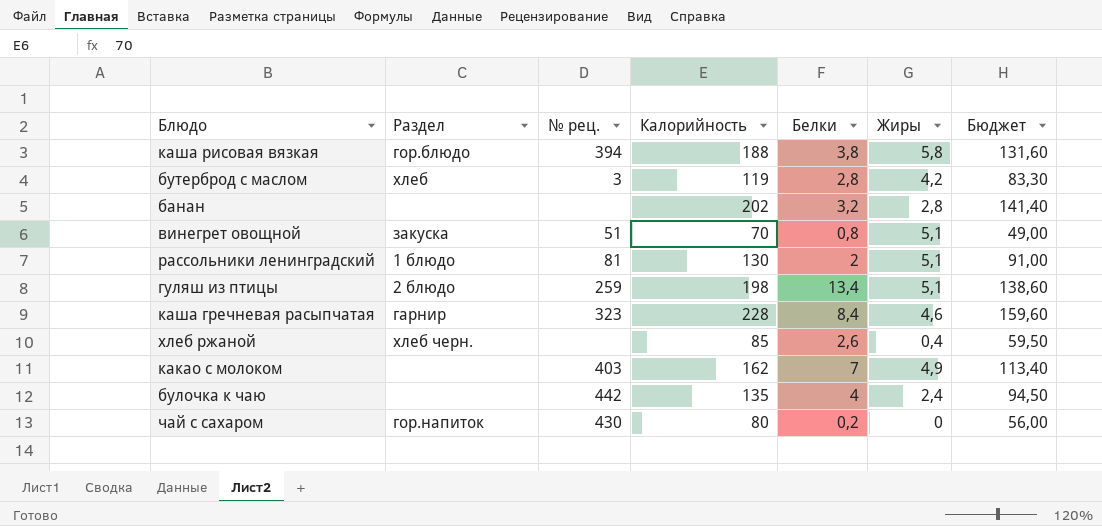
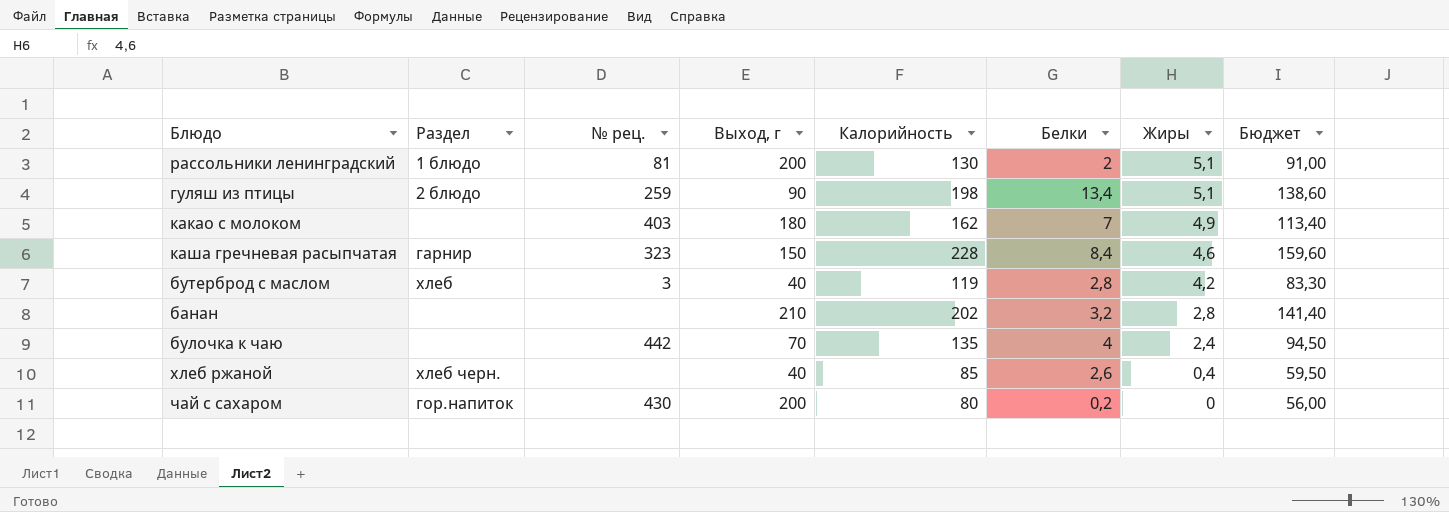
row order: none -> Жиры descending
column Выход, г | position: none -> 4
row каша рисовая вязкая: гор.блюдо | 394 | 188 | 3,8 | 5,8 | 131,60 -> none
row винегрет овощной: закуска | 51 | 70 | 0,8 | 5,1 | 49,00 -> none

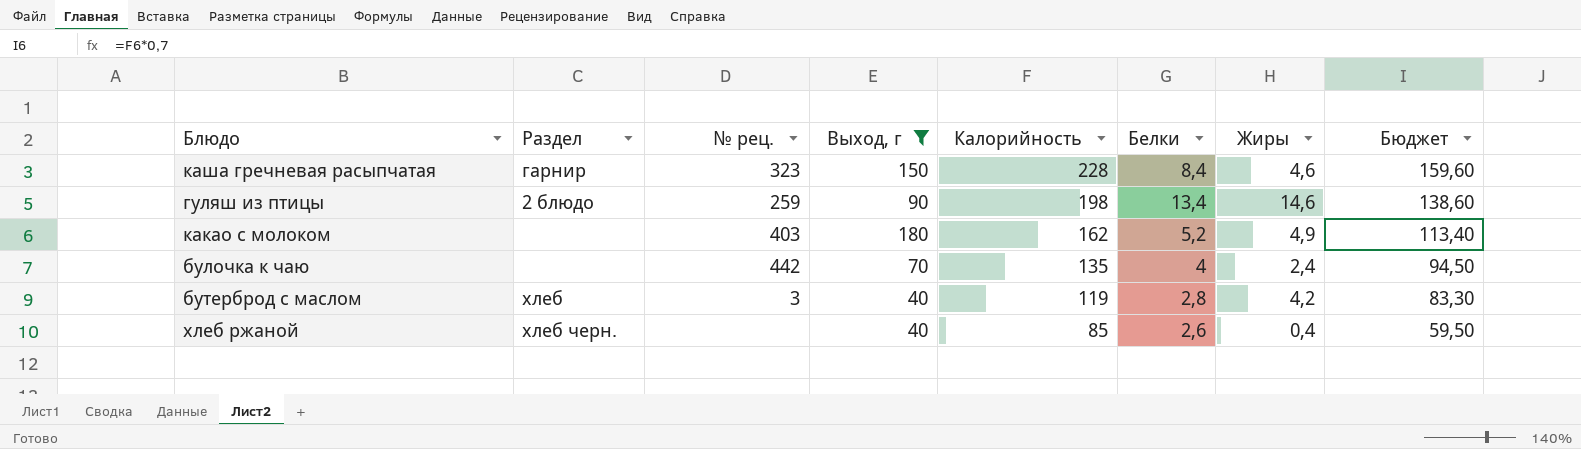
filter: none -> Выход, г <= 180
row order: Жиры descending -> Калорийность descending
гуляш из птицы | Жиры: 5,1 -> 14,6
какао с молоком | Белки: 7 -> 5,2

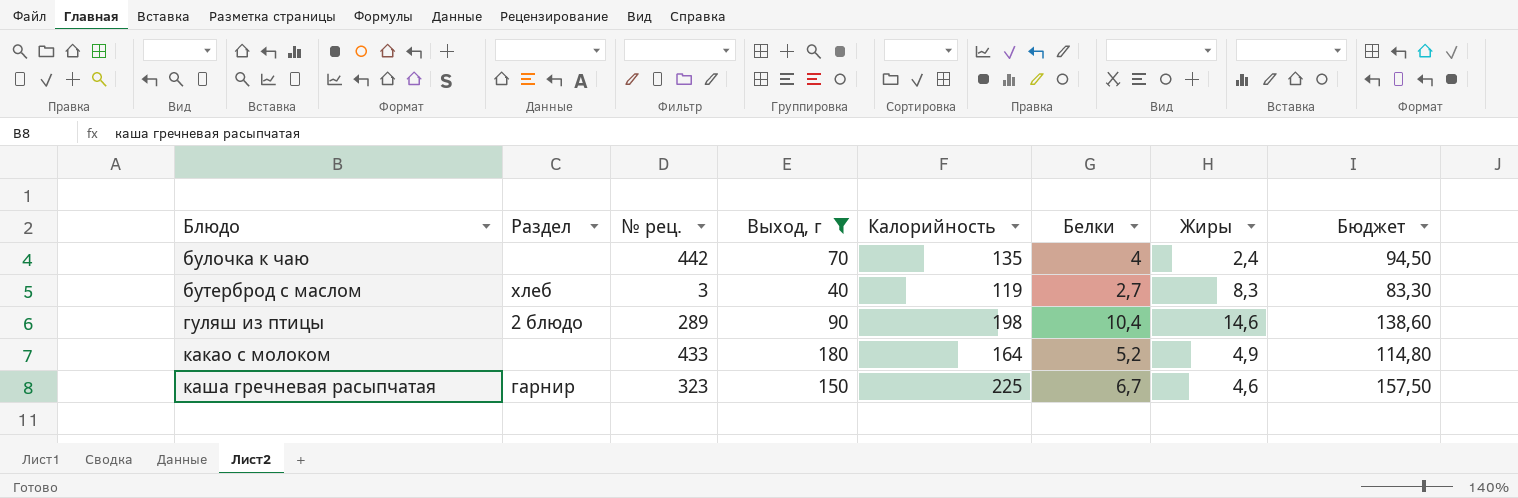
row order: Калорийность descending -> Блюдо ascending
row хлеб ржаной: хлеб черн. | none | 40 | 85 | 2,6 | 0,4 | 59,50 -> none
бутерброд с маслом | Белки: 2,8 -> 2,7
бутерброд с маслом | Жиры: 4,2 -> 8,3
гуляш из птицы | № рец.: 259 -> 289
гуляш из птицы | Белки: 13,4 -> 10,4
какао с молоком | № рец.: 403 -> 433
какао с молоком | Калорийность: 162 -> 164
какао с молоком | Бюджет: 113,40 -> 114,80
каша гречневая расыпчатая | Калорийность: 228 -> 225
каша гречневая расыпчатая | Белки: 8,4 -> 6,7
каша гречневая расыпчатая | Бюджет: 159,60 -> 157,50

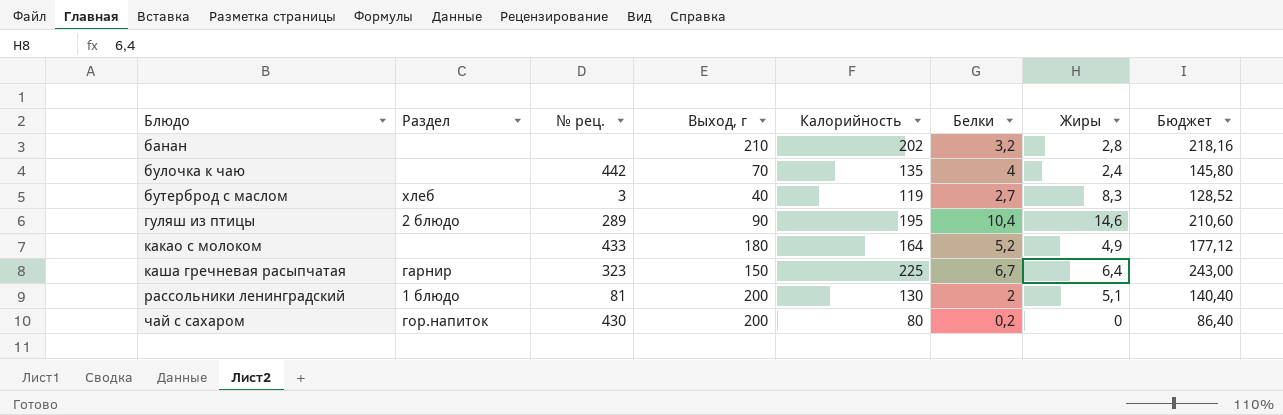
filter: Выход, г <= 180 -> none
column Бюджет | formula: [Калорийность] * 0,7 -> [Калорийность] * 1,08
гуляш из птицы | Калорийность: 198 -> 195
каша гречневая расыпчатая | Жиры: 4,6 -> 6,4

